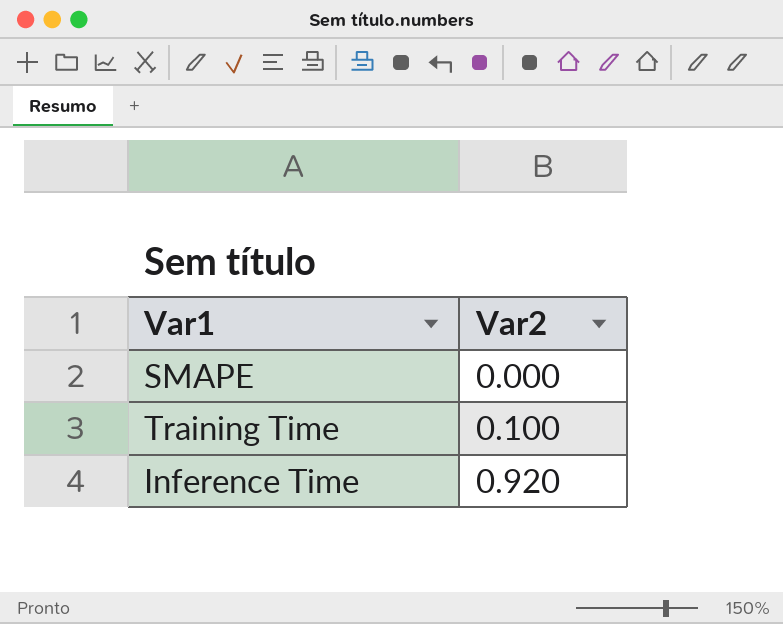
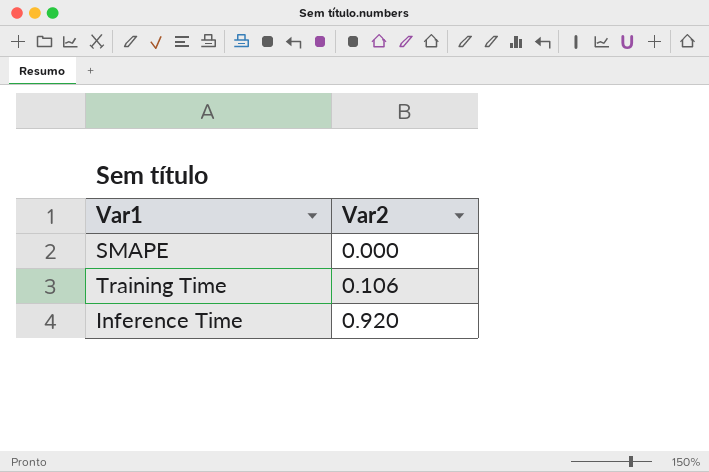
Training Time | Var2: 0.100 -> 0.106

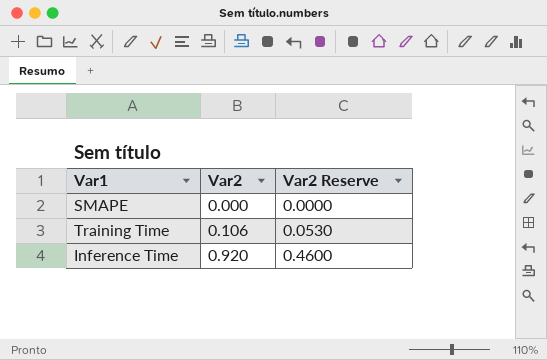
column Var2 Reserve | formula: none -> [Var2] * 0.5

